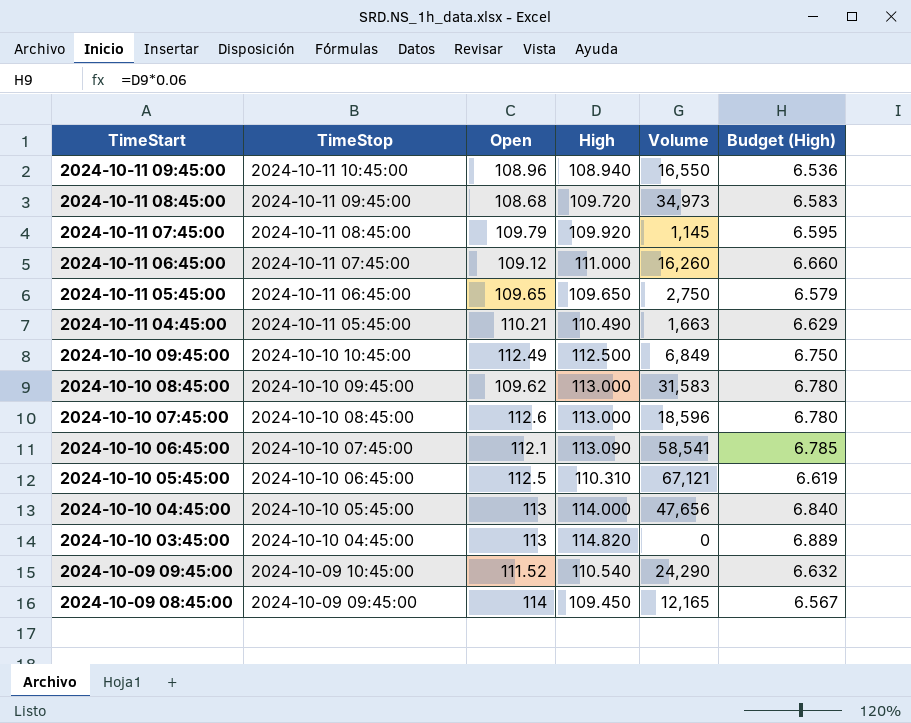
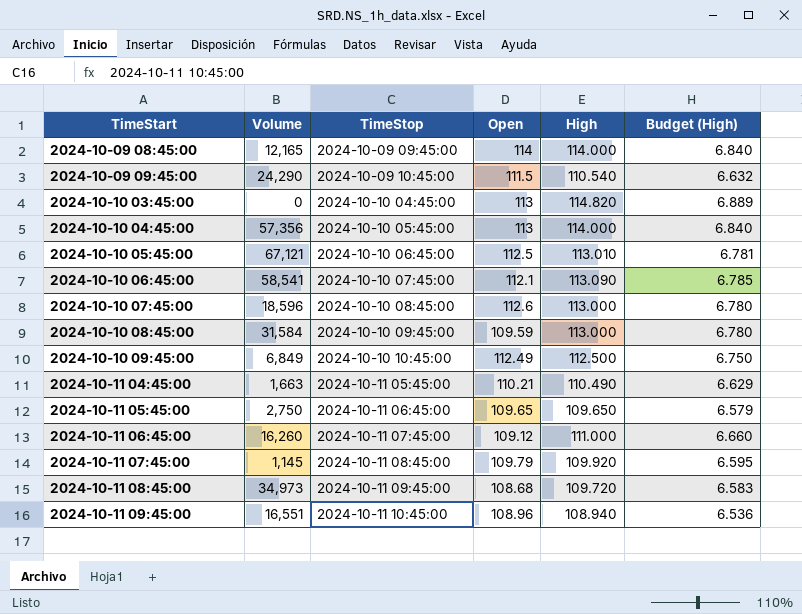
row order: TimeStart descending -> TimeStart ascending
column Volume | position: 5 -> 2
2024-10-09 08:45:00 | High: 109.450 -> 114.000
2024-10-09 08:45:00 | Budget (High): 6.567 -> 6.840
2024-10-09 09:45:00 | Open: 111.52 -> 111.5
2024-10-10 04:45:00 | Volume: 47,656 -> 57,356
2024-10-10 05:45:00 | High: 110.310 -> 113.010
2024-10-10 05:45:00 | Budget (High): 6.619 -> 6.781
2024-10-10 08:45:00 | Volume: 31,583 -> 31,584
2024-10-10 08:45:00 | Open: 109.62 -> 109.59
2024-10-11 09:45:00 | Volume: 16,550 -> 16,551

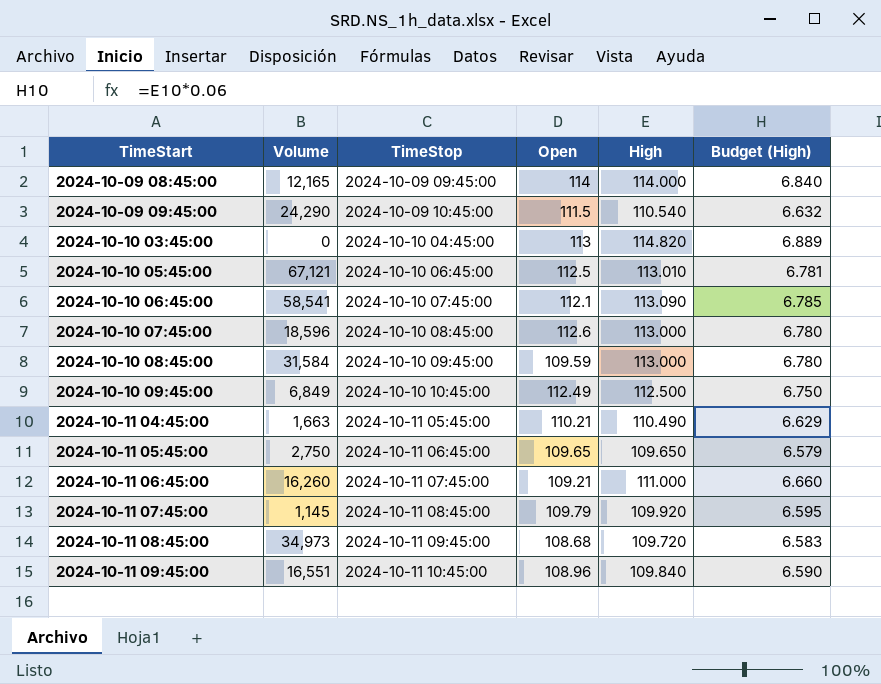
row 2024-10-10 04:45:00: 57,356 | 2024-10-10 05:45:00 | 113 | 114.000 | 6.840 -> none
2024-10-11 06:45:00 | Open: 109.12 -> 109.21
2024-10-11 09:45:00 | High: 108.940 -> 109.840
2024-10-11 09:45:00 | Budget (High): 6.536 -> 6.590

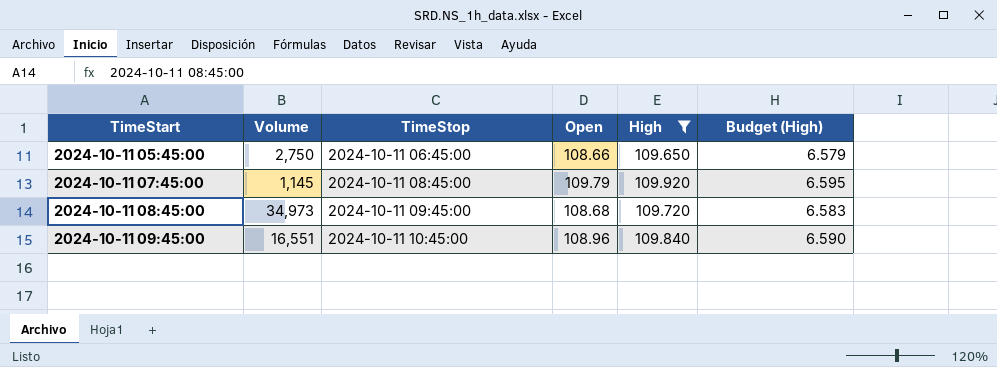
filter: none -> High <= 109.920
2024-10-11 05:45:00 | Open: 109.65 -> 108.66

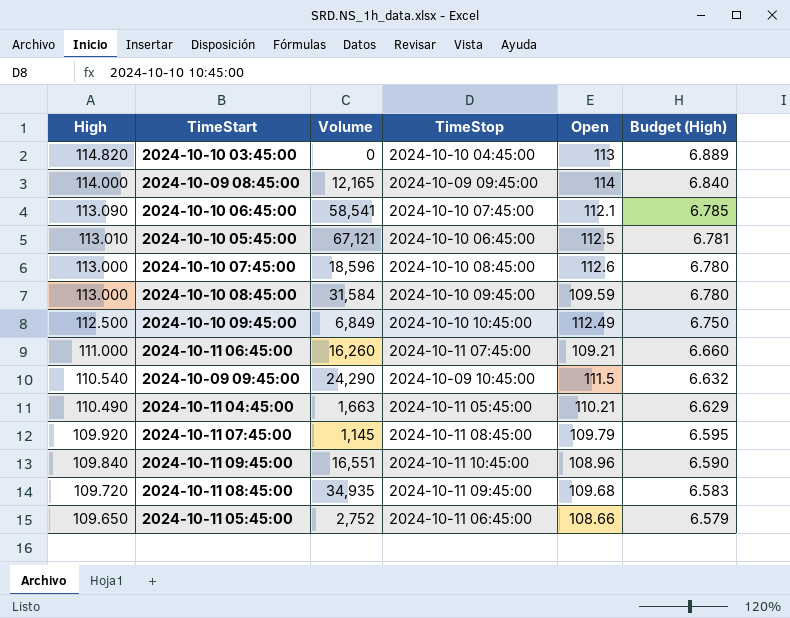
filter: High <= 109.920 -> none
row order: TimeStart ascending -> High descending
column High | position: 5 -> 1
2024-10-11 08:45:00 | Volume: 34,973 -> 34,935
2024-10-11 08:45:00 | Open: 108.68 -> 109.68
2024-10-11 05:45:00 | Volume: 2,750 -> 2,752

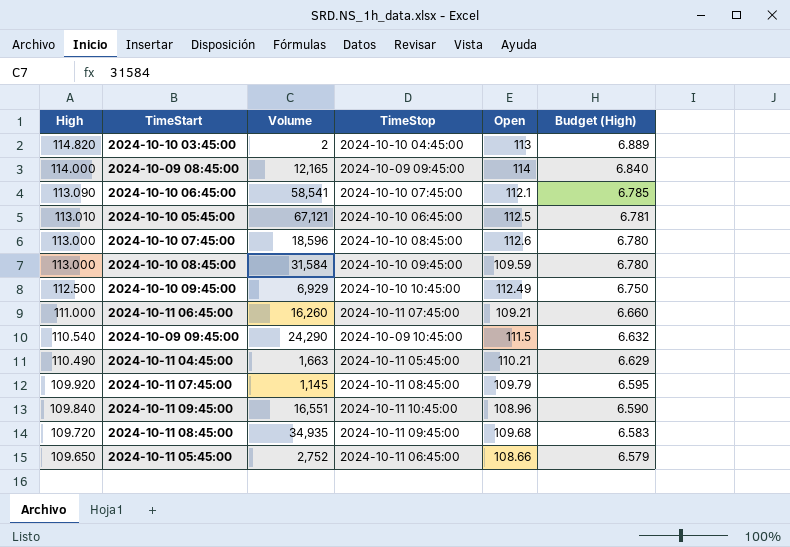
2024-10-10 03:45:00 | Volume: 0 -> 2
2024-10-10 09:45:00 | Volume: 6,849 -> 6,929

